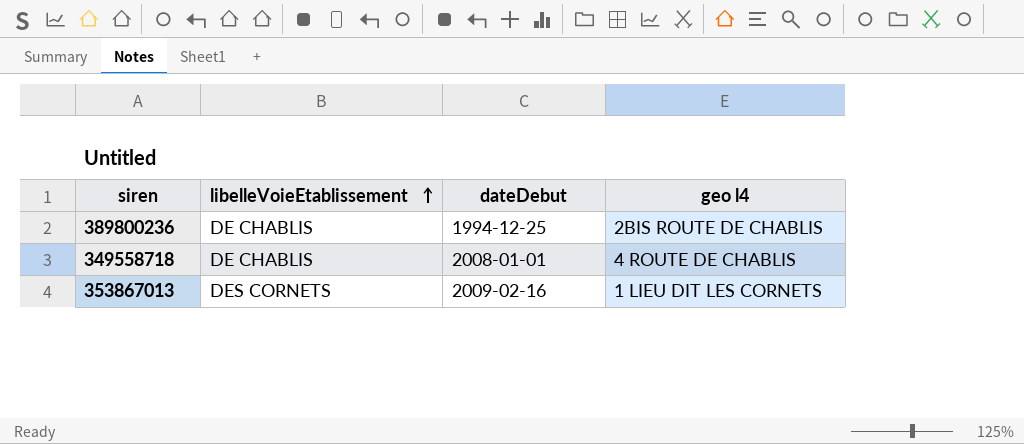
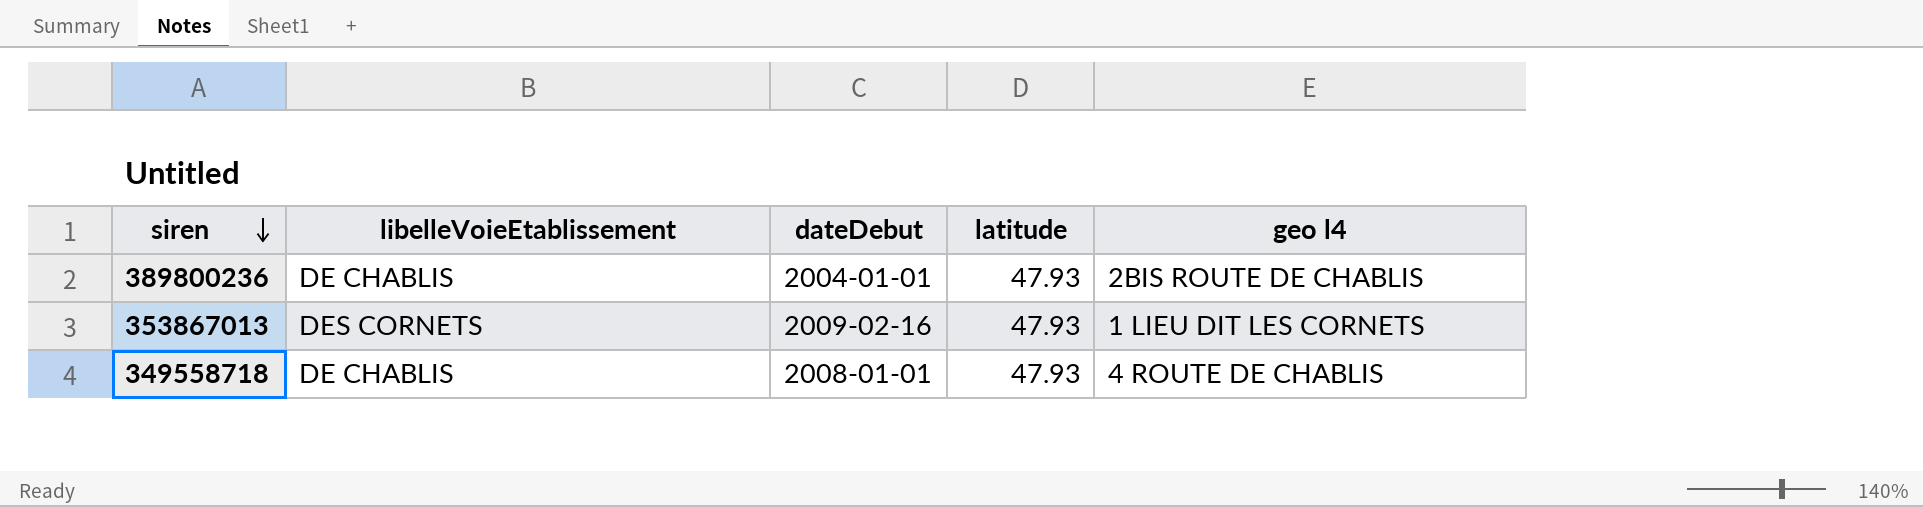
row order: libelleVoieEtablissement ascending -> siren descending
column latitude | position: none -> 4
389800236 | dateDebut: 1994-12-25 -> 2004-01-01

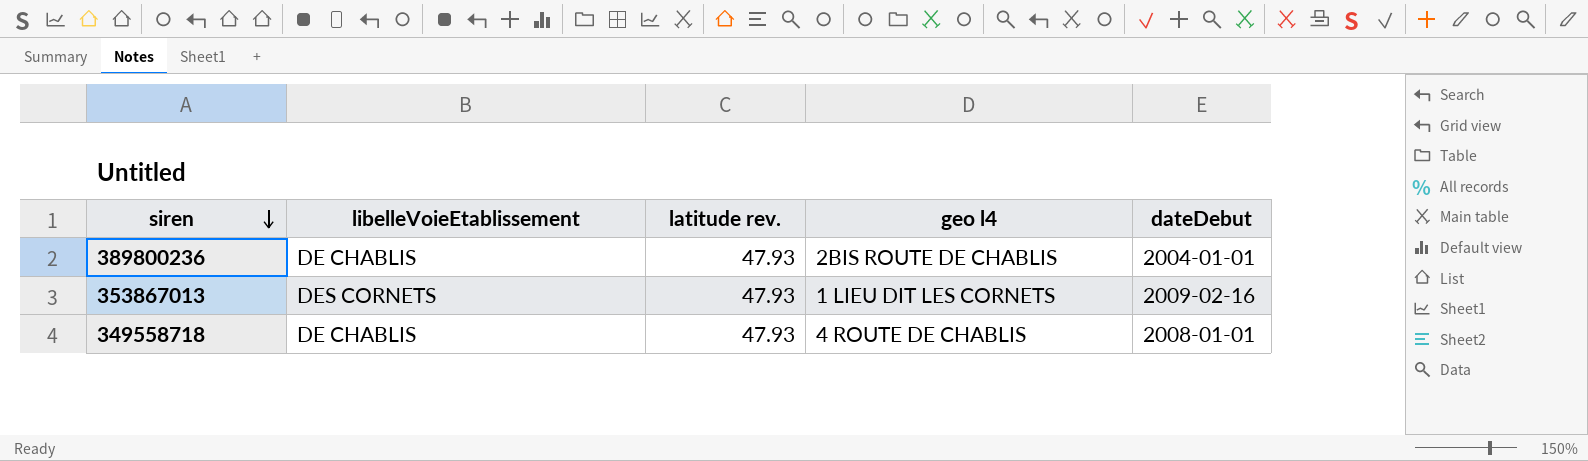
column name: latitude -> latitude rev.
column dateDebut | position: 3 -> 5

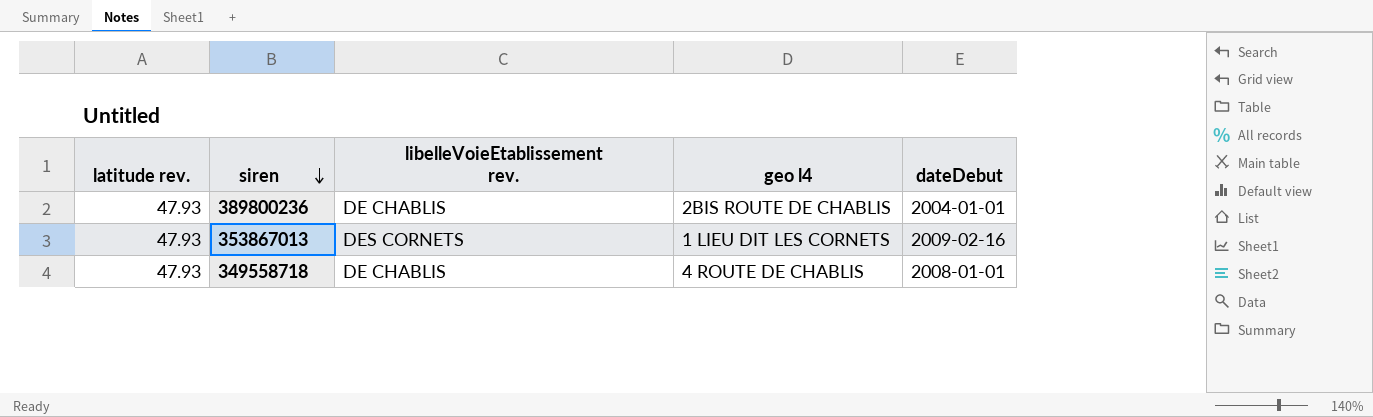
column latitude rev. | position: 3 -> 1
column name: libelleVoieEtablissement -> libelleVoieEtablissement rev.

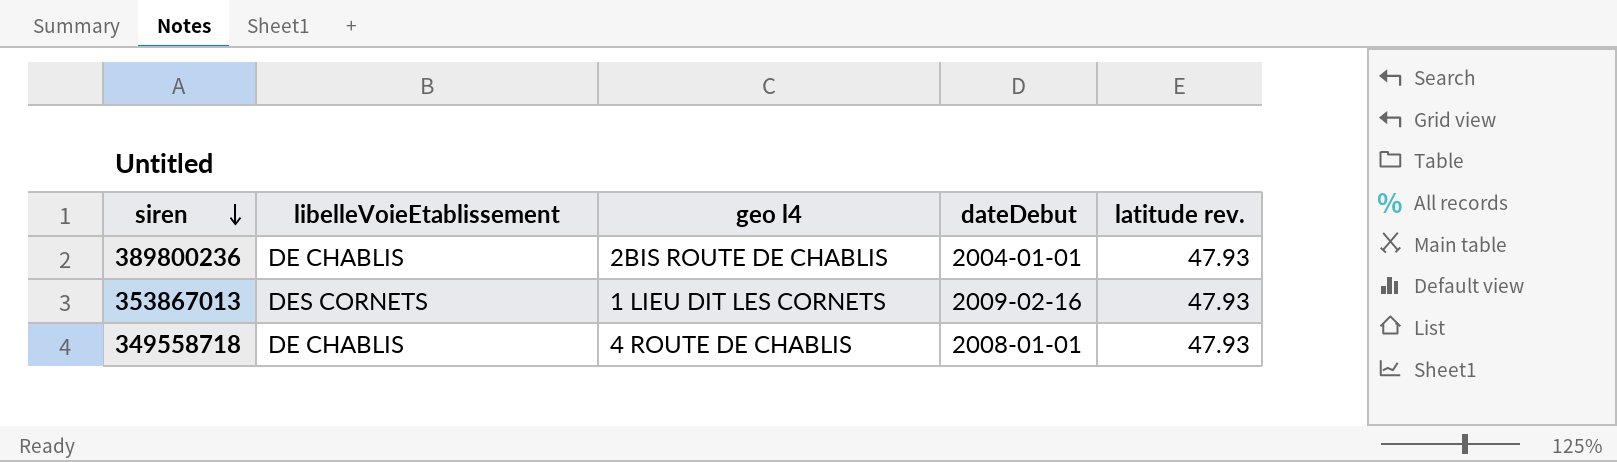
column name: libelleVoieEtablissement rev. -> libelleVoieEtablissement
column latitude rev. | position: 1 -> 5

